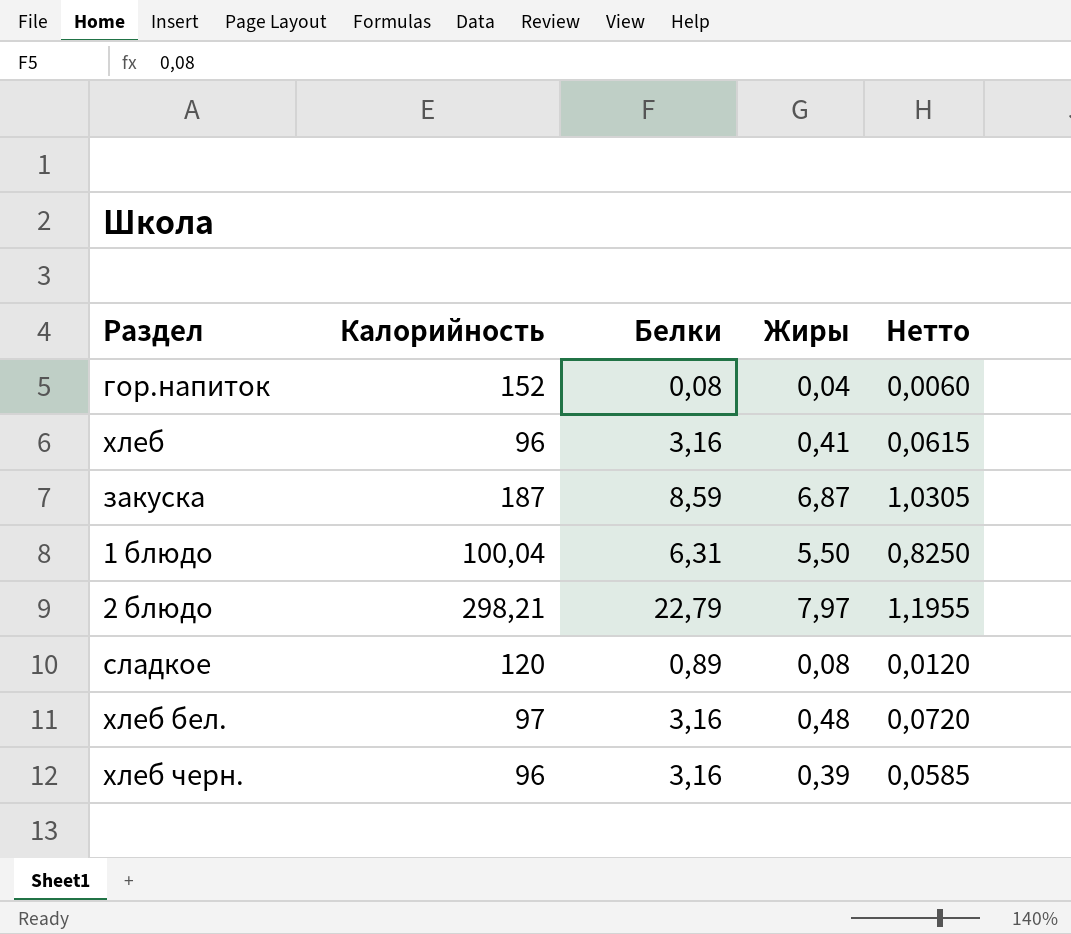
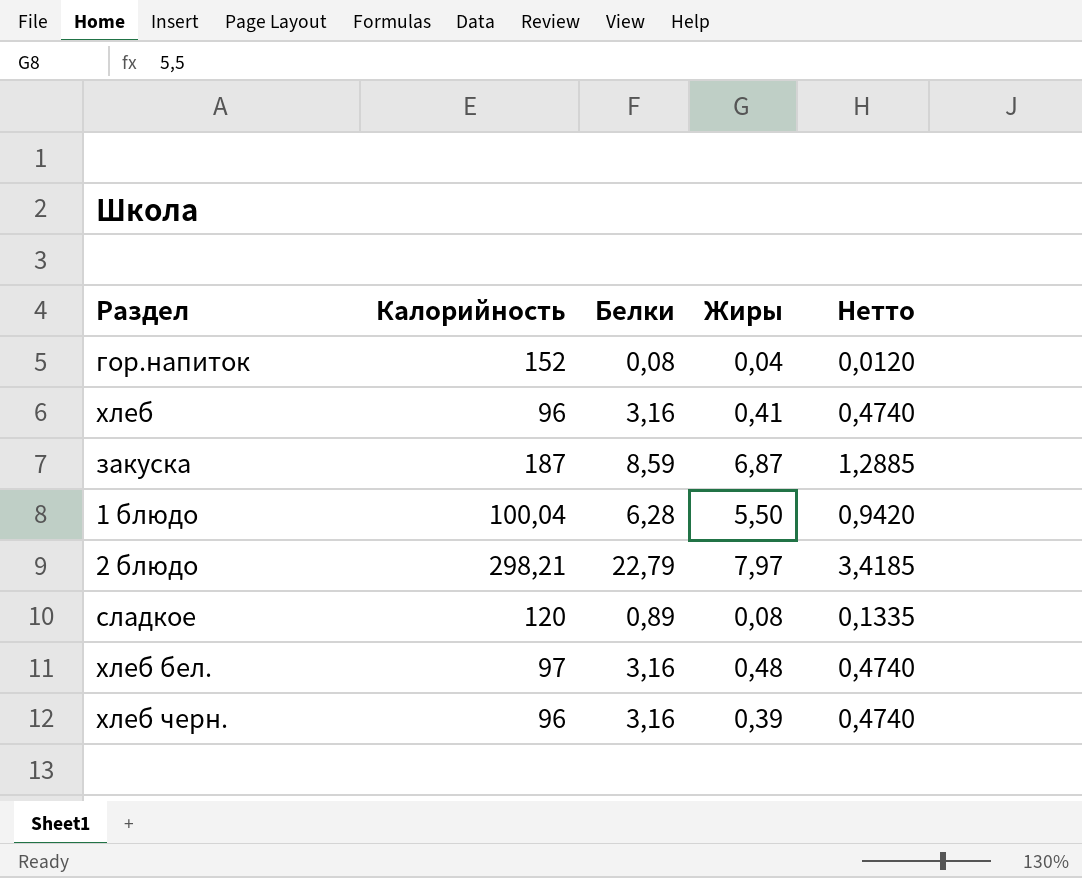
column Нетто | formula: [Жиры] * 0,15 -> [Белки] * 0,15
1 блюдо | Белки: 6,31 -> 6,28

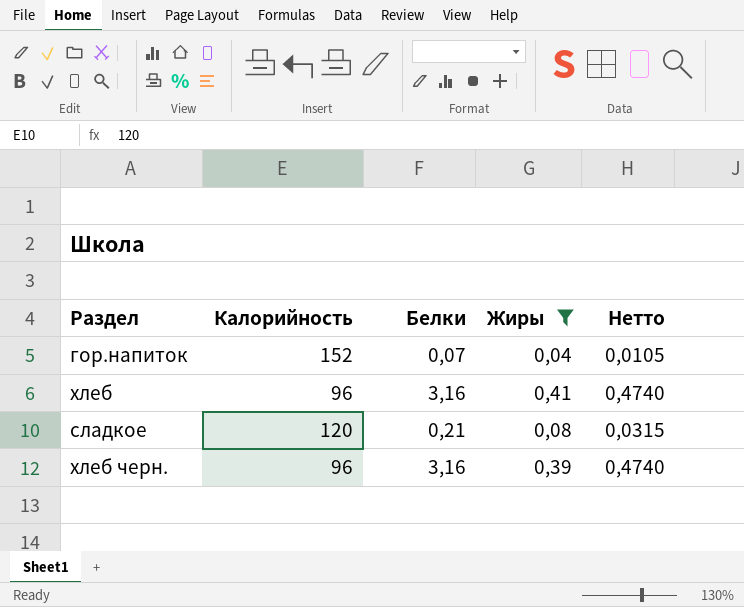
filter: none -> Жиры <= 0,41
гор.напиток | Белки: 0,08 -> 0,07
гор.напиток | Нетто: 0,0120 -> 0,0105
сладкое | Белки: 0,89 -> 0,21
сладкое | Нетто: 0,1335 -> 0,0315

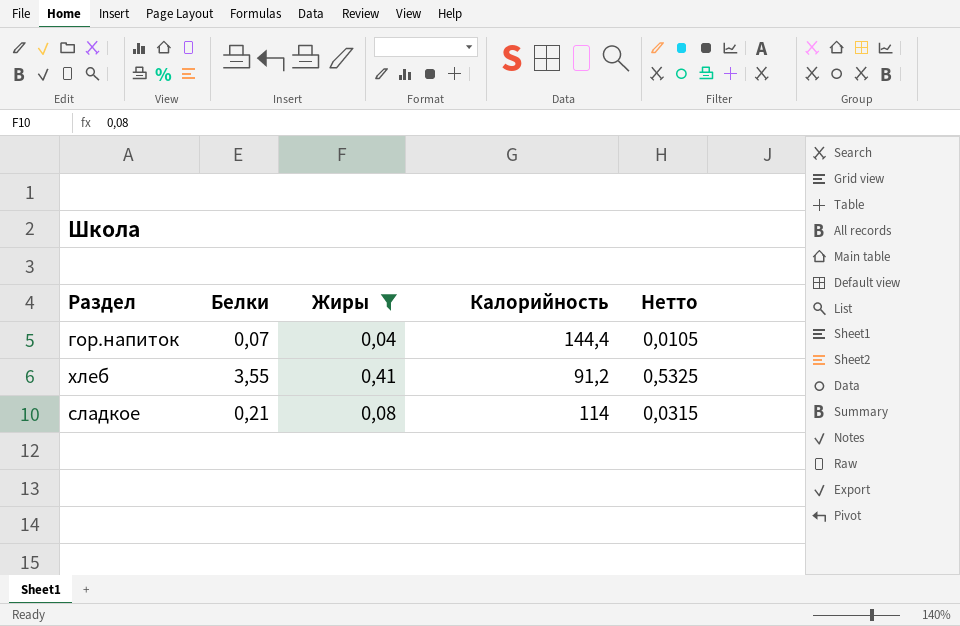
column Калорийность | position: 2 -> 4
row хлеб черн.: 96 | 3,16 | 0,39 | 0,4740 -> none
гор.напиток | Калорийность: 152 -> 144,4
хлеб | Белки: 3,16 -> 3,55
хлеб | Калорийность: 96 -> 91,2
хлеб | Нетто: 0,4740 -> 0,5325
сладкое | Калорийность: 120 -> 114

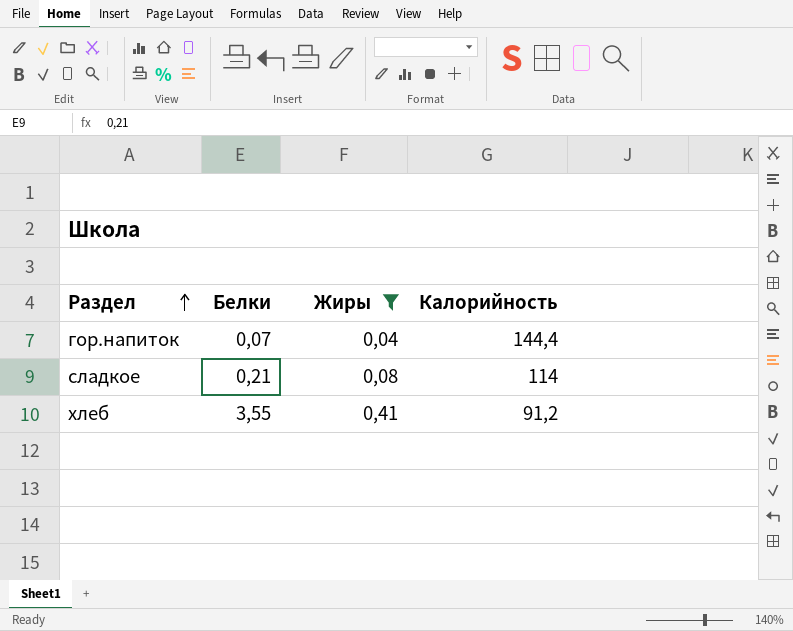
row order: none -> Раздел ascending
column Нетто | formula: [Белки] * 0,15 -> none

